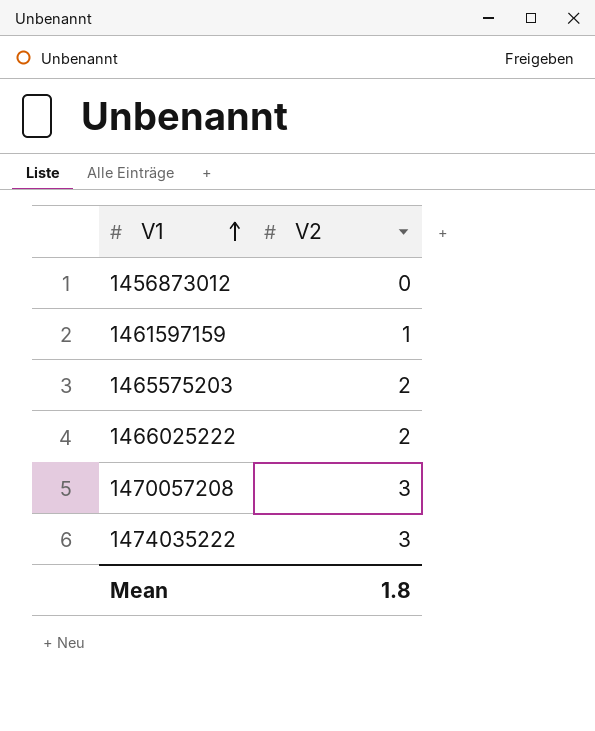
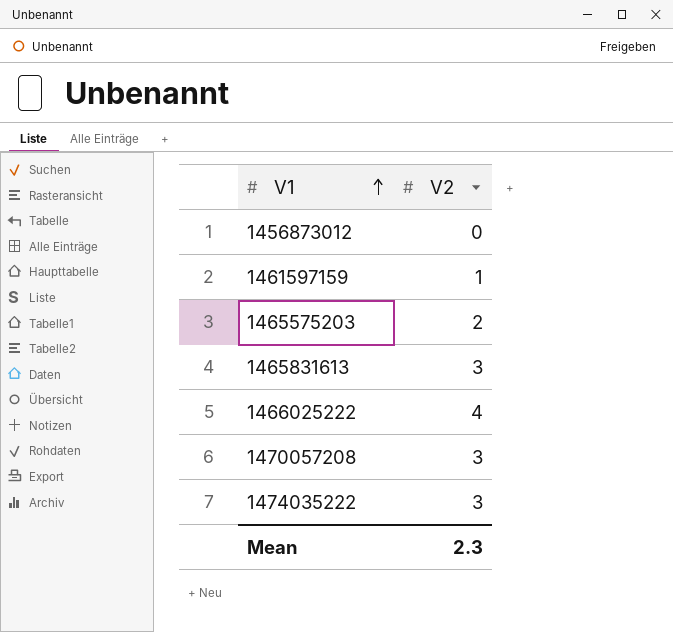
row 1465831613: none -> 3
1466025222 | V2: 2 -> 4
Mean | V2: 1.8 -> 2.3

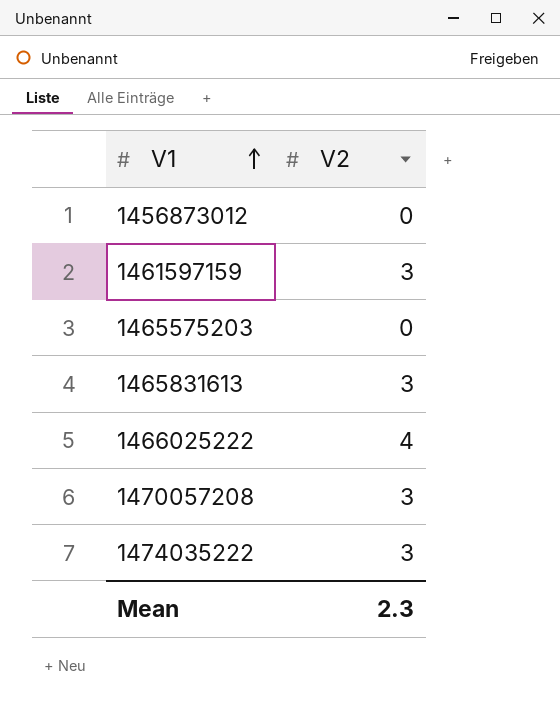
1461597159 | V2: 1 -> 3
1465575203 | V2: 2 -> 0

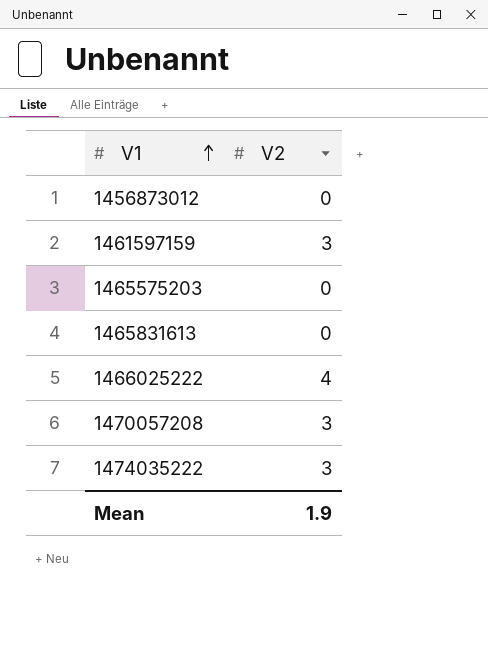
1465831613 | V2: 3 -> 0
Mean | V2: 2.3 -> 1.9

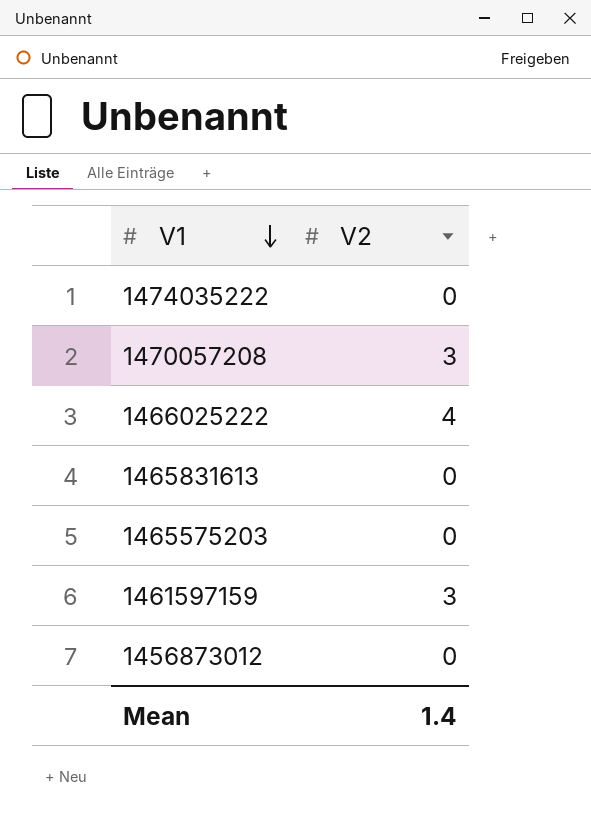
row order: V1 ascending -> V1 descending
1474035222 | V2: 3 -> 0
Mean | V2: 1.9 -> 1.4

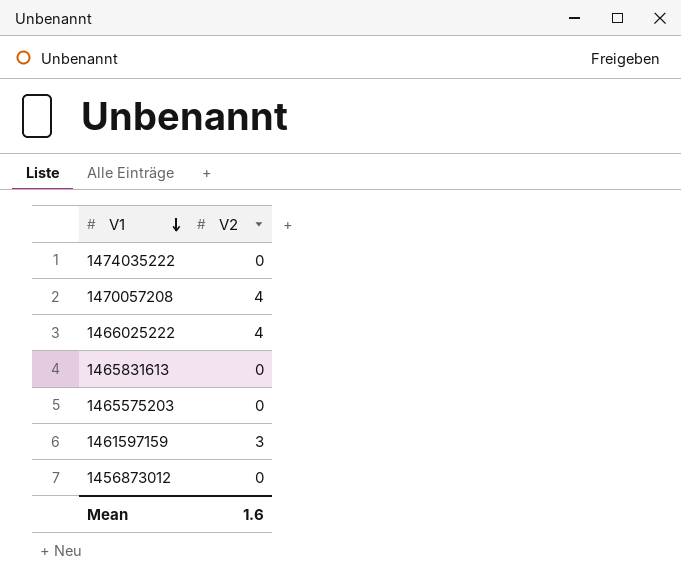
1470057208 | V2: 3 -> 4
Mean | V2: 1.4 -> 1.6

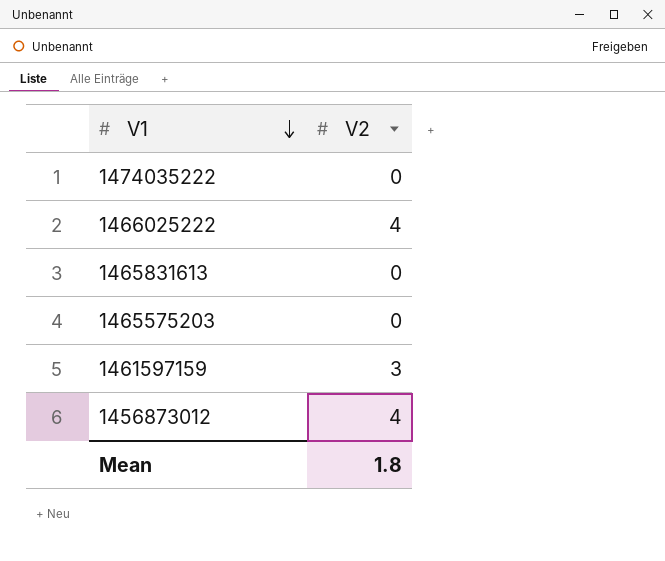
row 1470057208: 4 -> none
1456873012 | V2: 0 -> 4
Mean | V2: 1.6 -> 1.8

